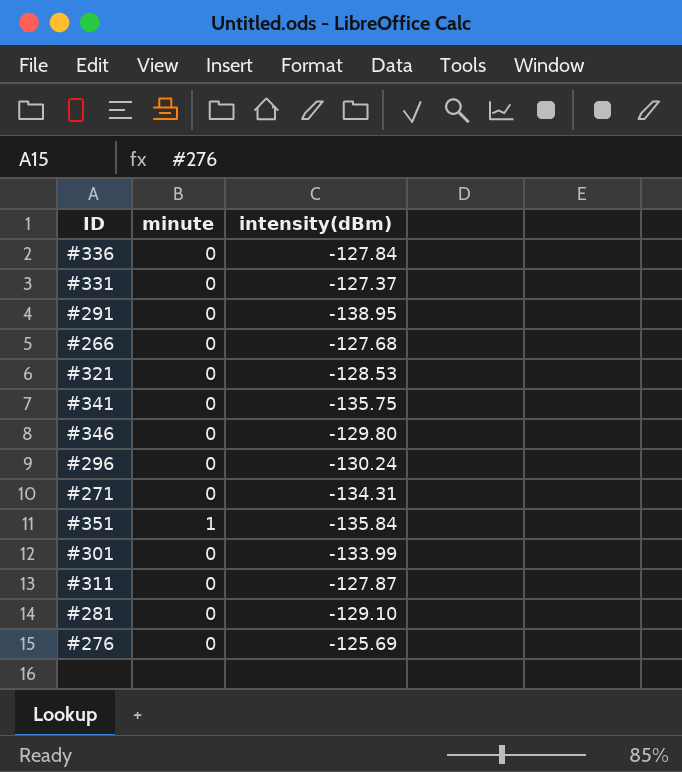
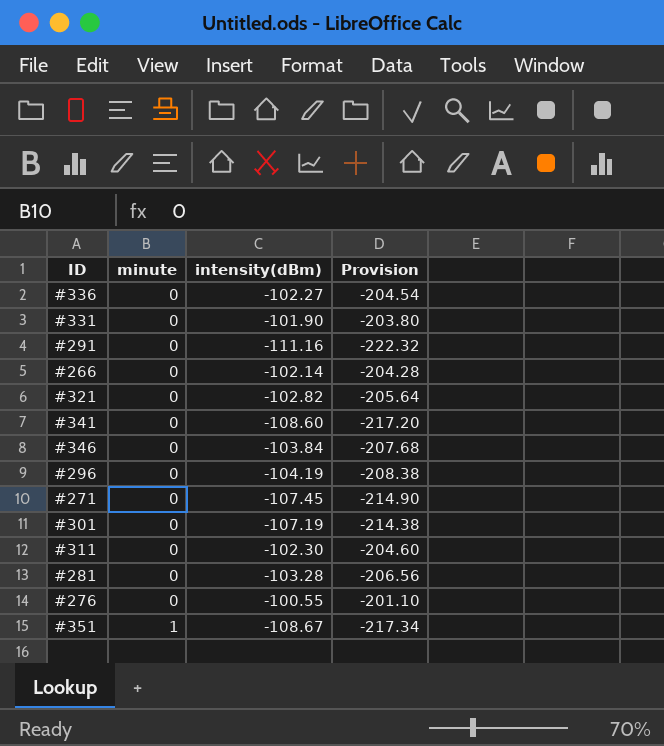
row order: none -> minute ascending
column Provision | formula: none -> [intensity(dBm)] * 2
#336 | intensity(dBm): -127.84 -> -102.27
#331 | intensity(dBm): -127.37 -> -101.90
#291 | intensity(dBm): -138.95 -> -111.16
#266 | intensity(dBm): -127.68 -> -102.14
#321 | intensity(dBm): -128.53 -> -102.82
#341 | intensity(dBm): -135.75 -> -108.60
#346 | intensity(dBm): -129.80 -> -103.84
#296 | intensity(dBm): -130.24 -> -104.19
#271 | intensity(dBm): -134.31 -> -107.45
#301 | intensity(dBm): -133.99 -> -107.19
#311 | intensity(dBm): -127.87 -> -102.30
#281 | intensity(dBm): -129.10 -> -103.28
#276 | intensity(dBm): -125.69 -> -100.55
#351 | intensity(dBm): -135.84 -> -108.67

